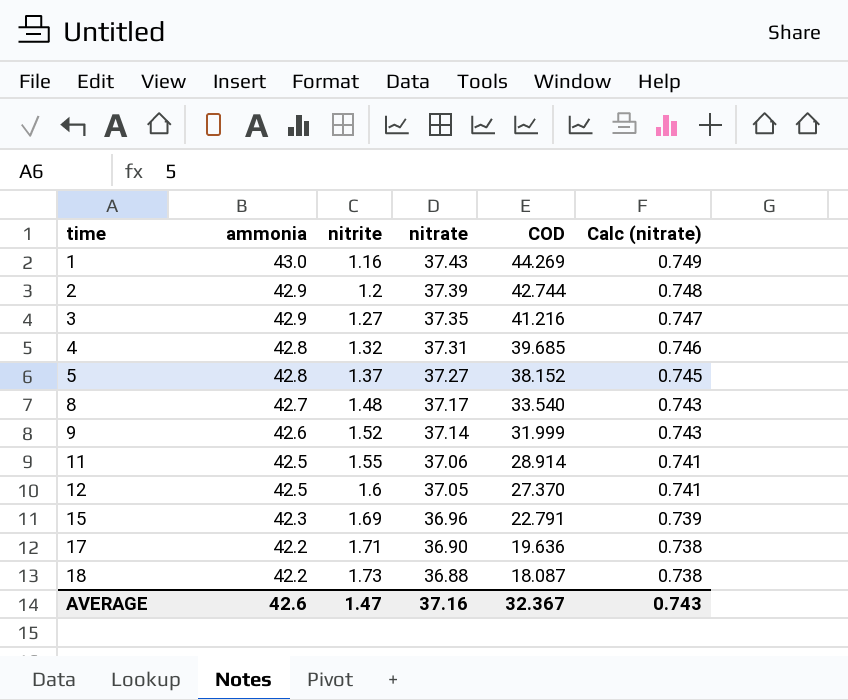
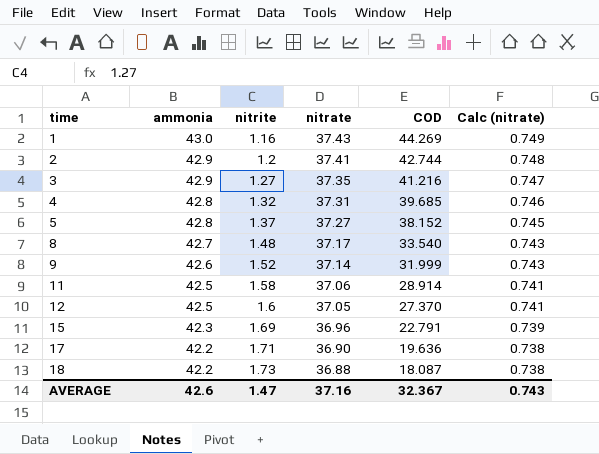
2 | nitrate: 37.39 -> 37.41
11 | nitrite: 1.55 -> 1.58

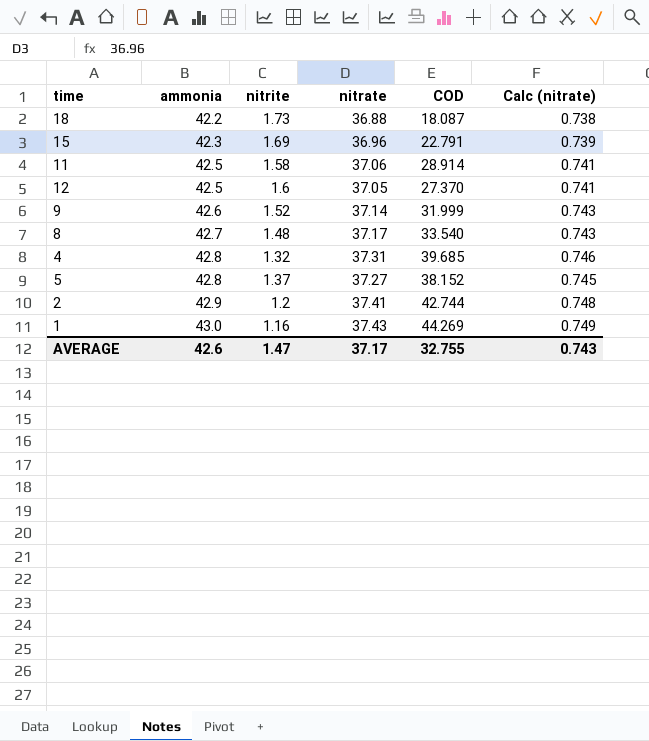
row order: time ascending -> ammonia ascending
row 3: 42.9 | 1.27 | 37.35 | 41.216 | 0.747 -> none
row 17: 42.2 | 1.71 | 36.90 | 19.636 | 0.738 -> none
AVERAGE | nitrate: 37.16 -> 37.17
AVERAGE | COD: 32.367 -> 32.755

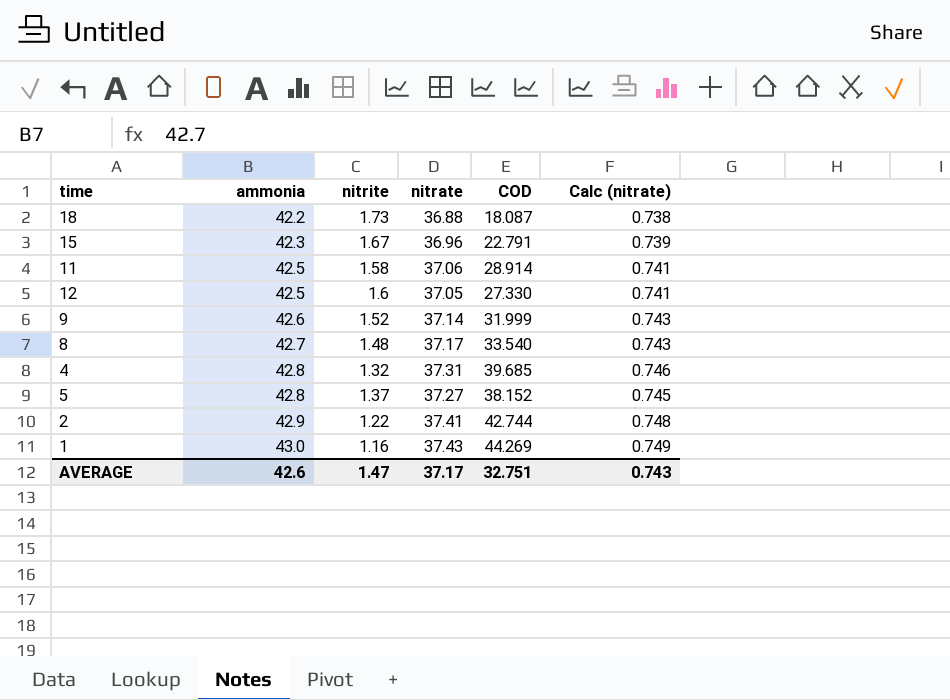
15 | nitrite: 1.69 -> 1.67
12 | COD: 27.370 -> 27.330
2 | nitrite: 1.2 -> 1.22
AVERAGE | COD: 32.755 -> 32.751

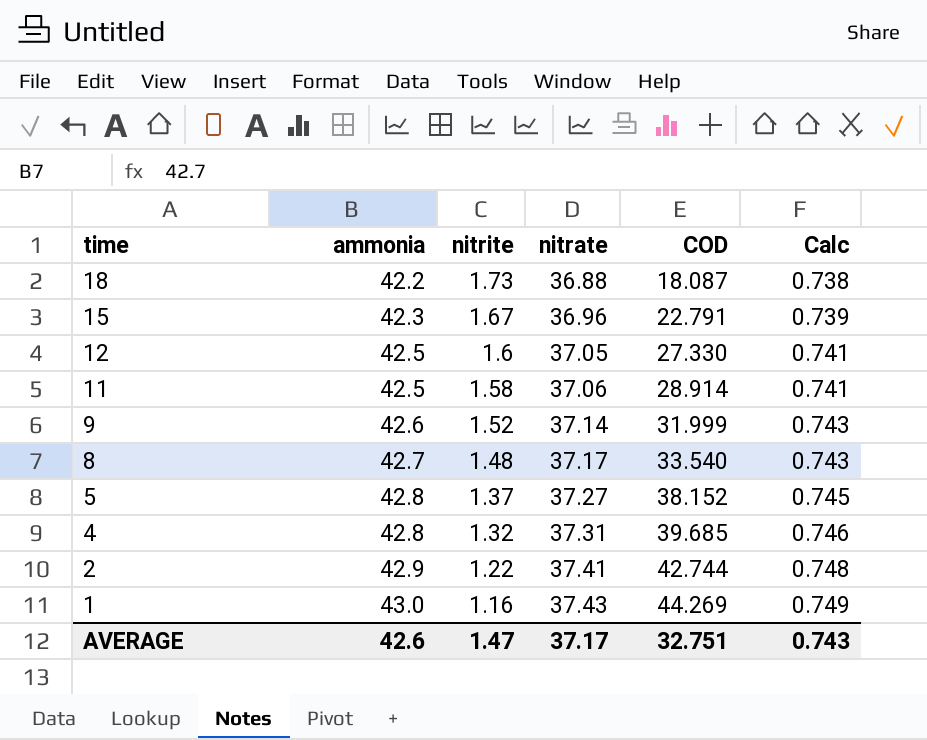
row order: ammonia ascending -> time descending
column name: Calc (nitrate) -> Calc

